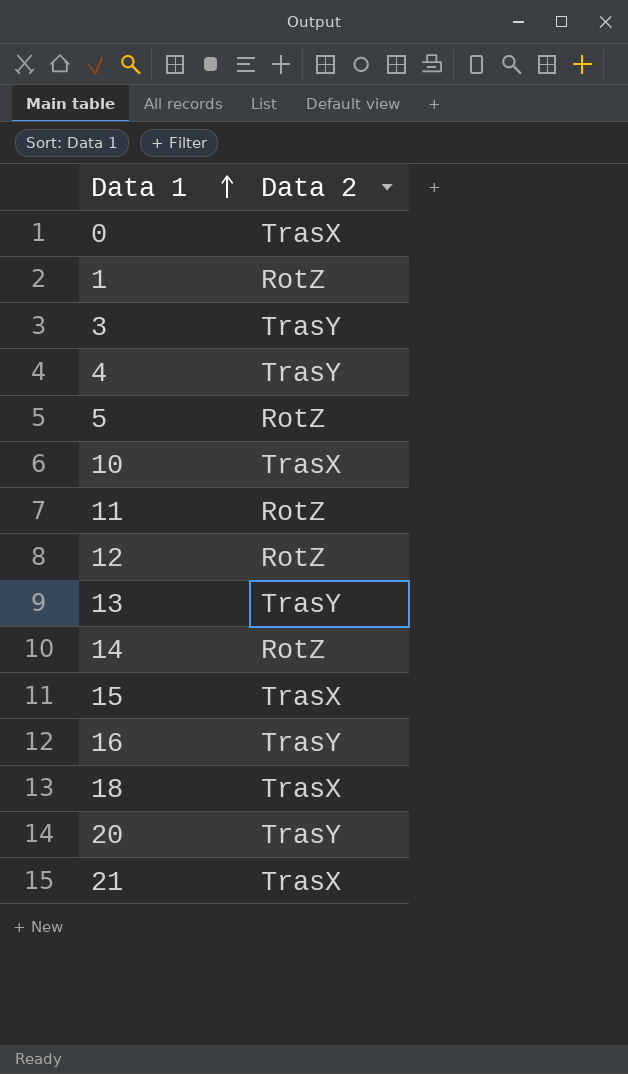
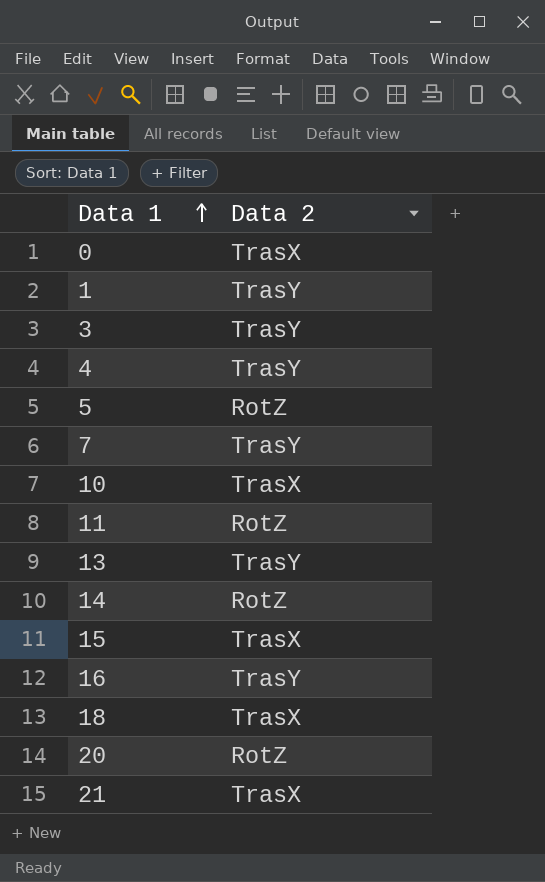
row 12: RotZ -> none
1 | Data 2: RotZ -> TrasY
row 7: none -> TrasY
20 | Data 2: TrasY -> RotZ

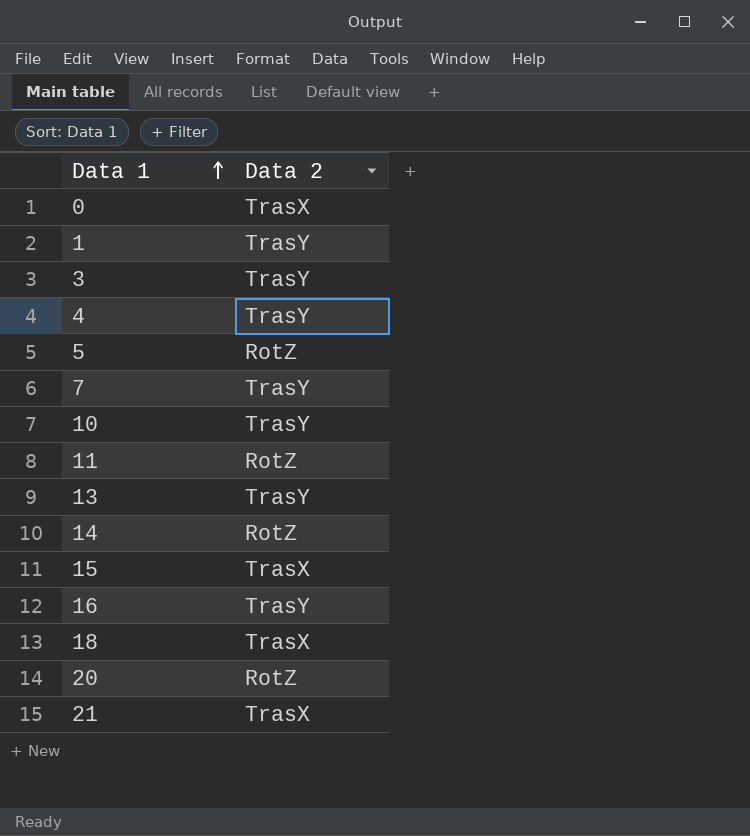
10 | Data 2: TrasX -> TrasY

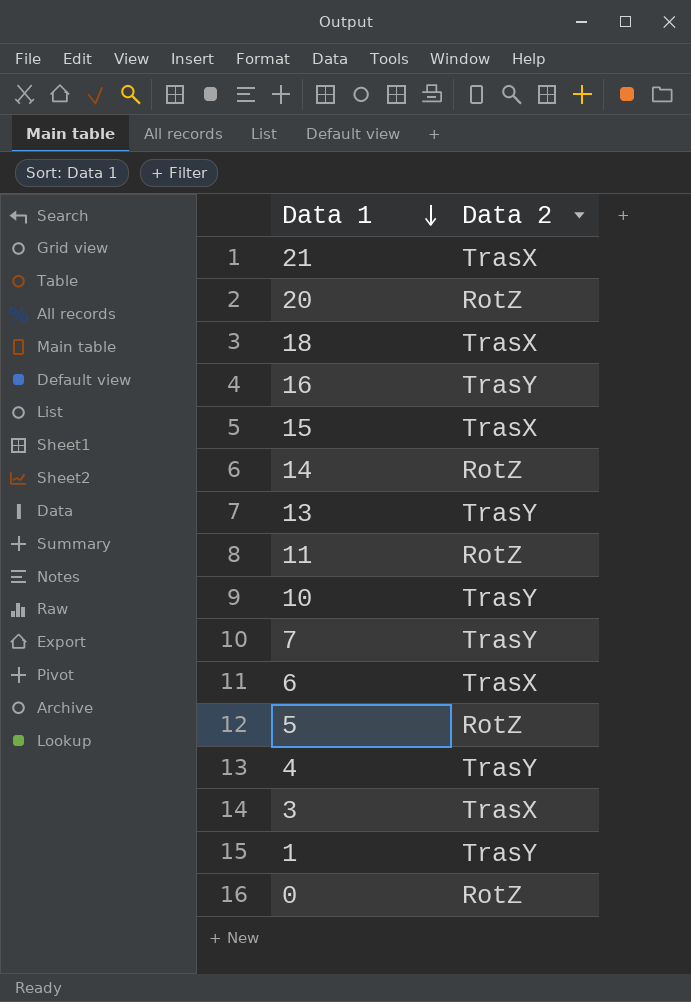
row order: Data 1 ascending -> Data 1 descending
row 6: none -> TrasX
3 | Data 2: TrasY -> TrasX
0 | Data 2: TrasX -> RotZ

